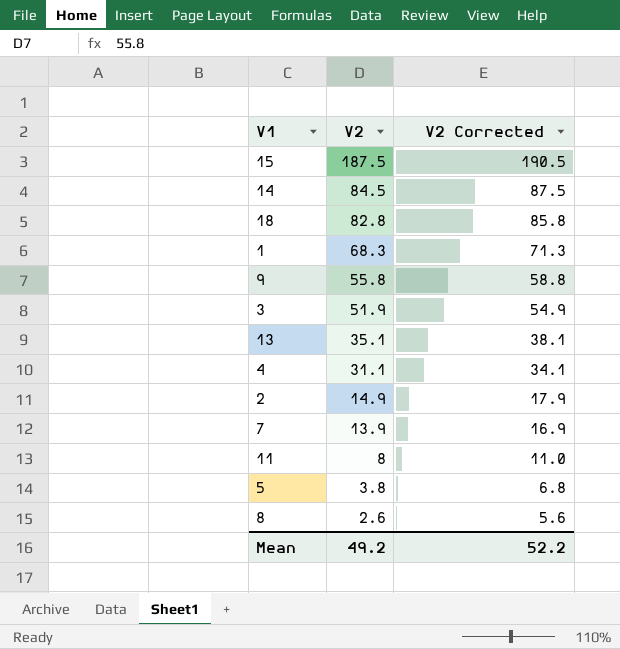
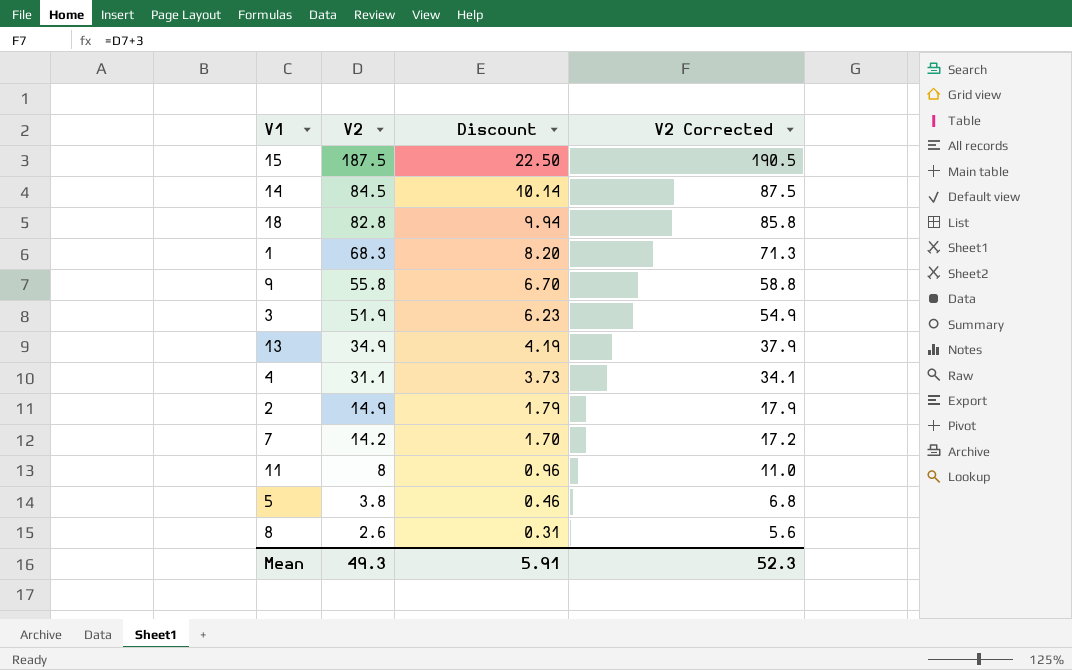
column Discount | formula: none -> [V2] * 0.12
13 | V2: 35.1 -> 34.9
13 | V2 Corrected: 38.1 -> 37.9
7 | V2: 13.9 -> 14.2
7 | V2 Corrected: 16.9 -> 17.2
Mean | V2: 49.2 -> 49.3
Mean | V2 Corrected: 52.2 -> 52.3

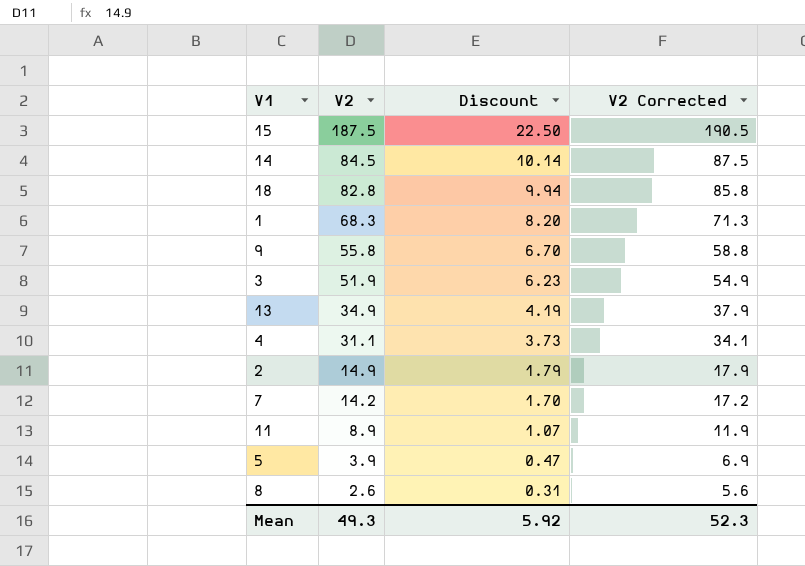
11 | V2: 8 -> 8.9
11 | Discount: 0.96 -> 1.07
11 | V2 Corrected: 11.0 -> 11.9
5 | V2: 3.8 -> 3.9
5 | Discount: 0.46 -> 0.47
5 | V2 Corrected: 6.8 -> 6.9
Mean | Discount: 5.91 -> 5.92

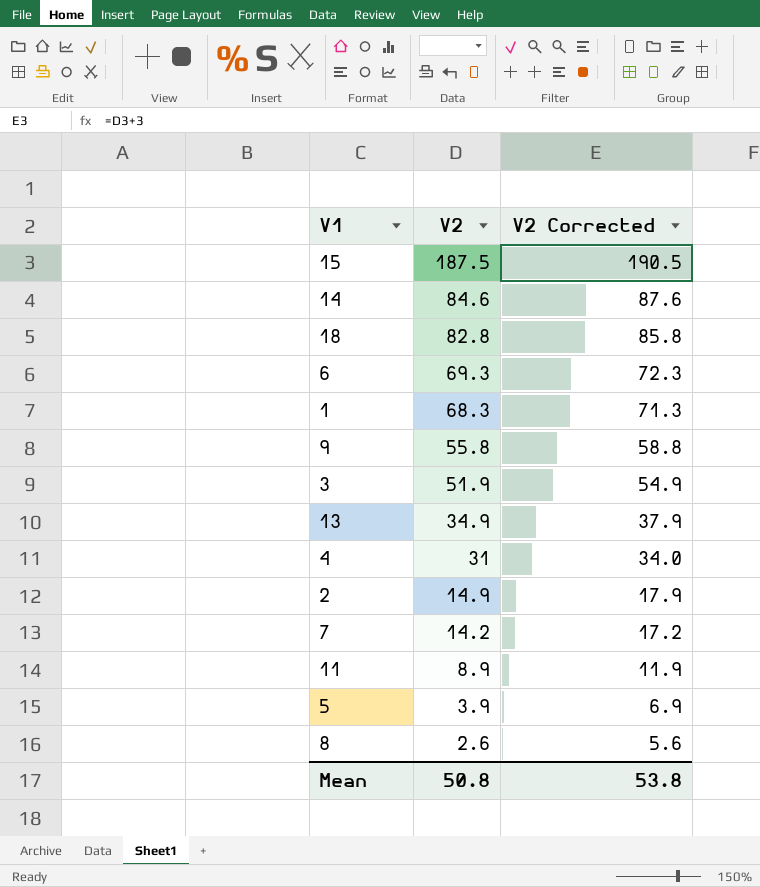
column Discount | formula: [V2] * 0.12 -> none
14 | V2: 84.5 -> 84.6
14 | V2 Corrected: 87.5 -> 87.6
row 6: none -> 69.3 | 72.3
4 | V2: 31.1 -> 31
4 | V2 Corrected: 34.1 -> 34.0
Mean | V2: 49.3 -> 50.8
Mean | V2 Corrected: 52.3 -> 53.8

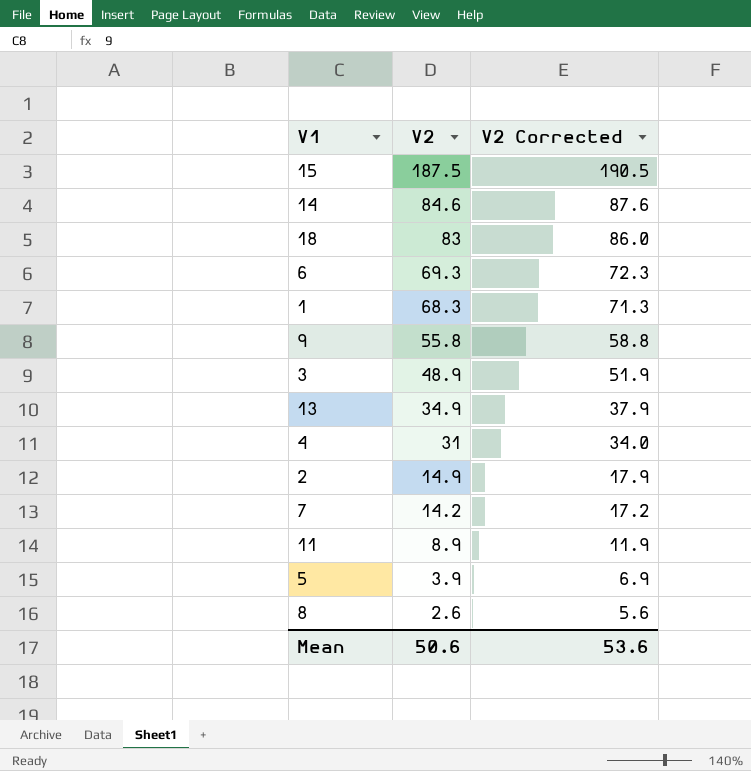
18 | V2: 82.8 -> 83
18 | V2 Corrected: 85.8 -> 86.0
3 | V2: 51.9 -> 48.9
3 | V2 Corrected: 54.9 -> 51.9
Mean | V2: 50.8 -> 50.6
Mean | V2 Corrected: 53.8 -> 53.6

